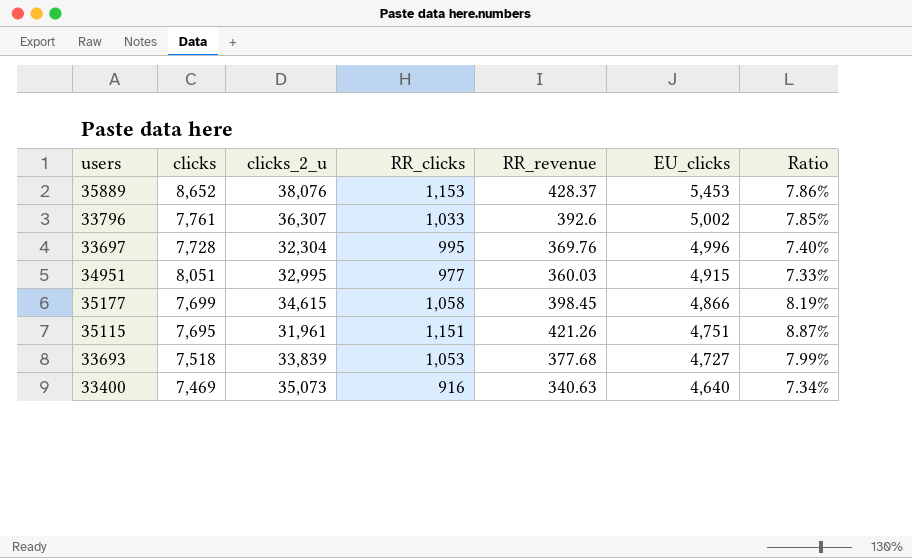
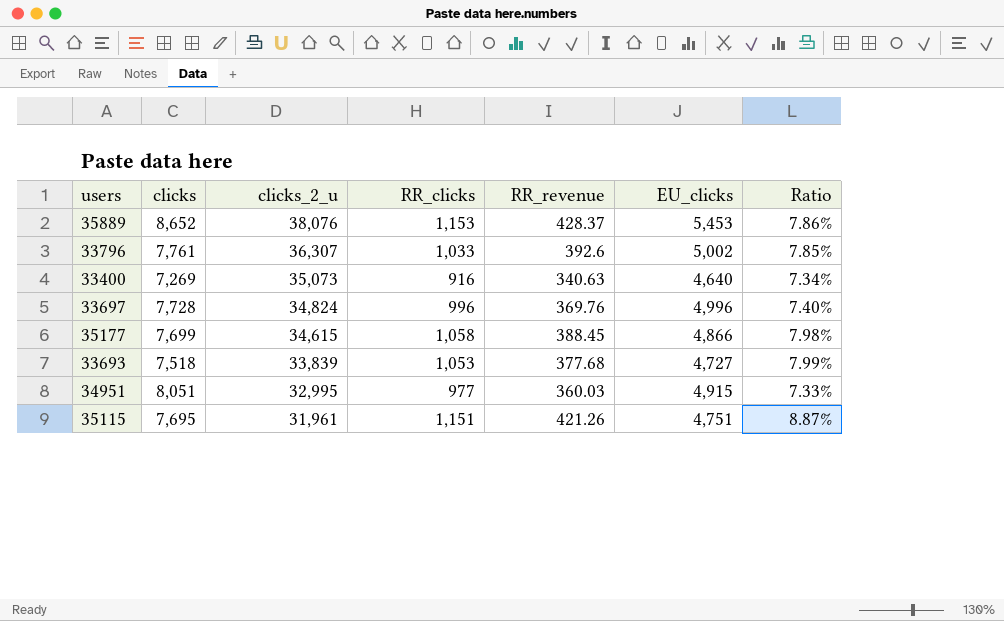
row order: EU_clicks descending -> clicks_2_u descending
33400 | clicks: 7,469 -> 7,269
33697 | clicks_2_u: 32,304 -> 34,824
33697 | RR_clicks: 995 -> 996
35177 | RR_revenue: 398.45 -> 388.45
35177 | Ratio: 8.19% -> 7.98%

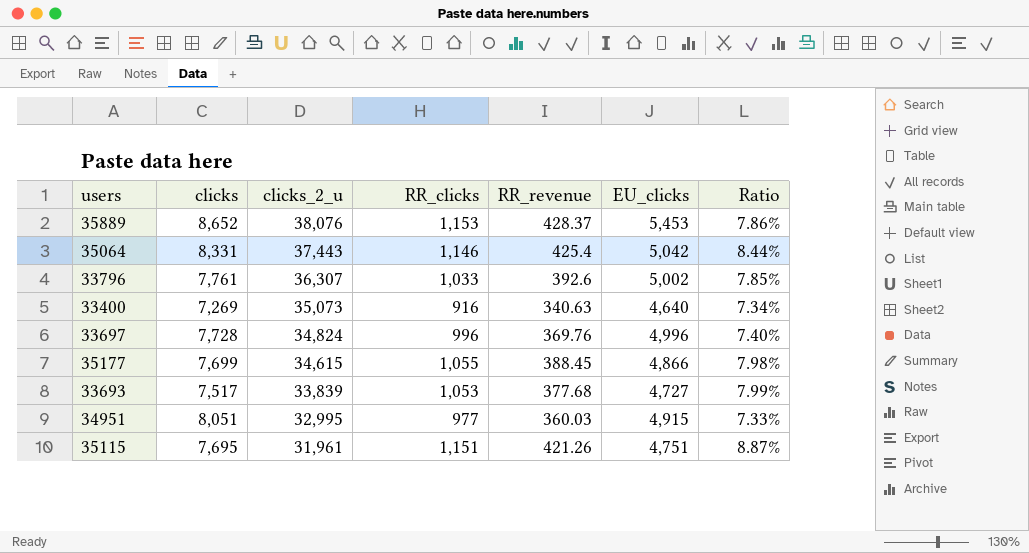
row 35064: none -> 8,331 | 37,443 | 1,146 | 425.4 | 5,042 | 8.44%
35177 | RR_clicks: 1,058 -> 1,055
33693 | clicks: 7,518 -> 7,517

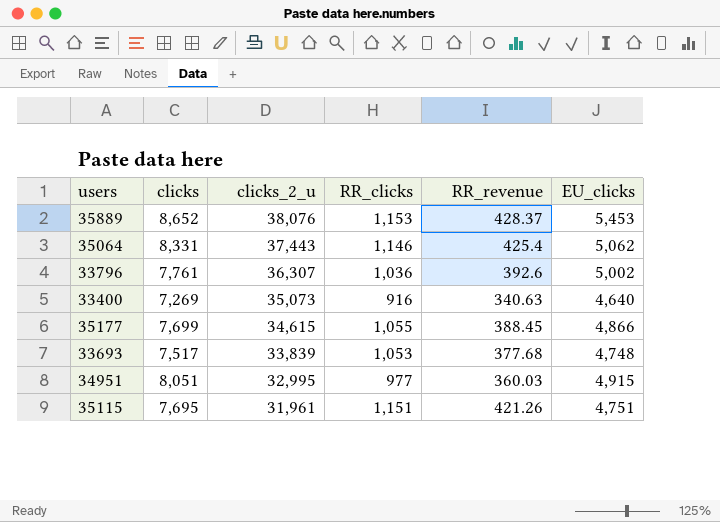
column Ratio | formula: [RR_revenue] / [EU_clicks] -> none
row 33697: 7,728 | 34,824 | 996 | 369.76 | 4,996 | 7.40% -> none
35064 | EU_clicks: 5,042 -> 5,062
33796 | RR_clicks: 1,033 -> 1,036
33693 | EU_clicks: 4,727 -> 4,748

